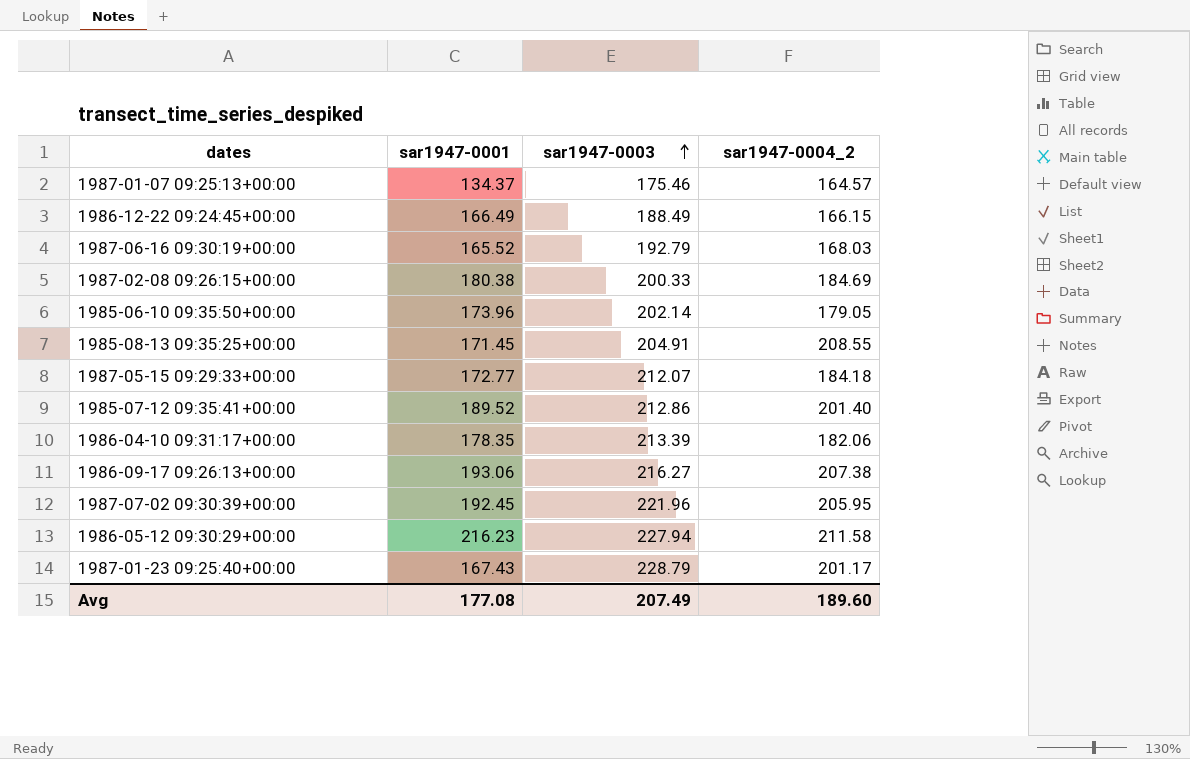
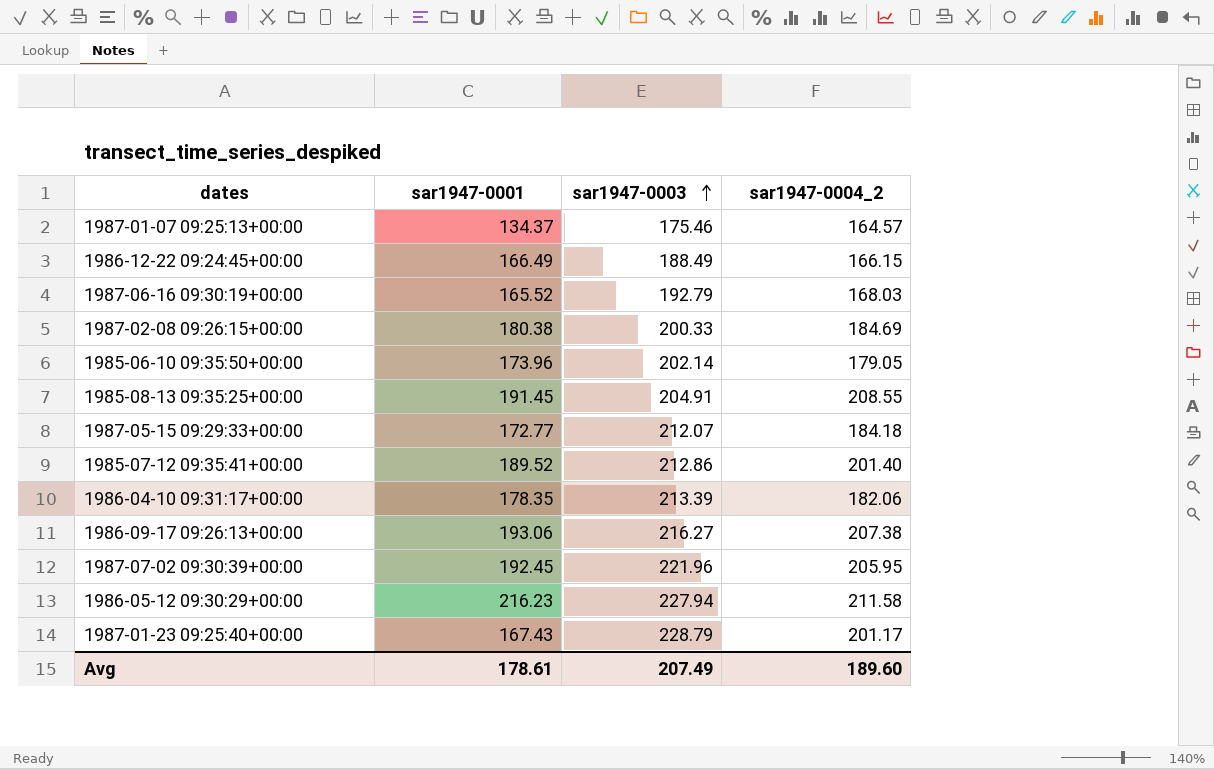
1985-08-13 09:35:25+00:00 | sar1947-0001: 171.45 -> 191.45
Avg | sar1947-0001: 177.08 -> 178.61

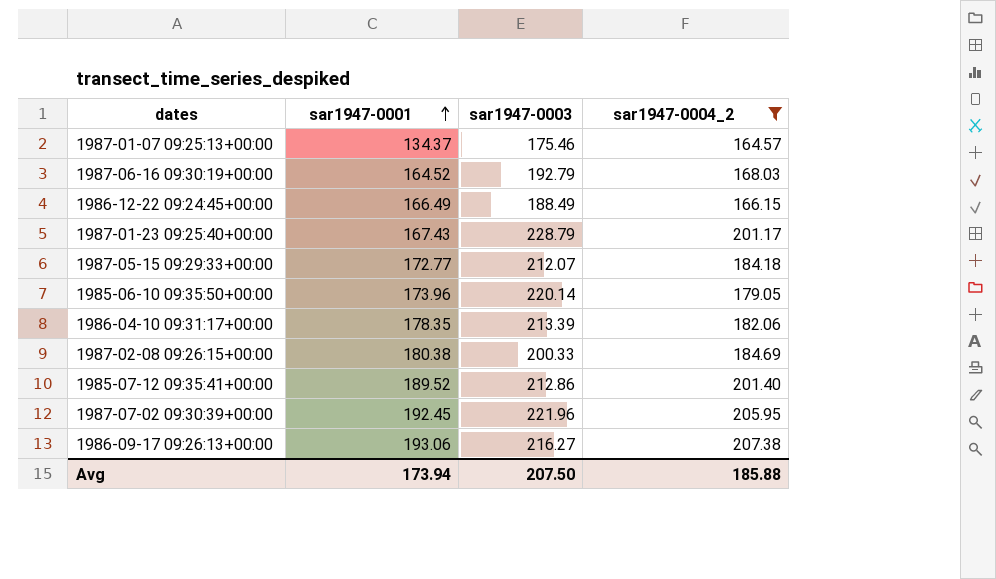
filter: none -> sar1947-0004_2 <= 207.38
row order: sar1947-0003 ascending -> sar1947-0001 ascending
1987-06-16 09:30:19+00:00 | sar1947-0001: 165.52 -> 164.52
1985-06-10 09:35:50+00:00 | sar1947-0003: 202.14 -> 220.14
Avg | sar1947-0001: 178.61 -> 173.94
Avg | sar1947-0003: 207.49 -> 207.50
Avg | sar1947-0004_2: 189.60 -> 185.88

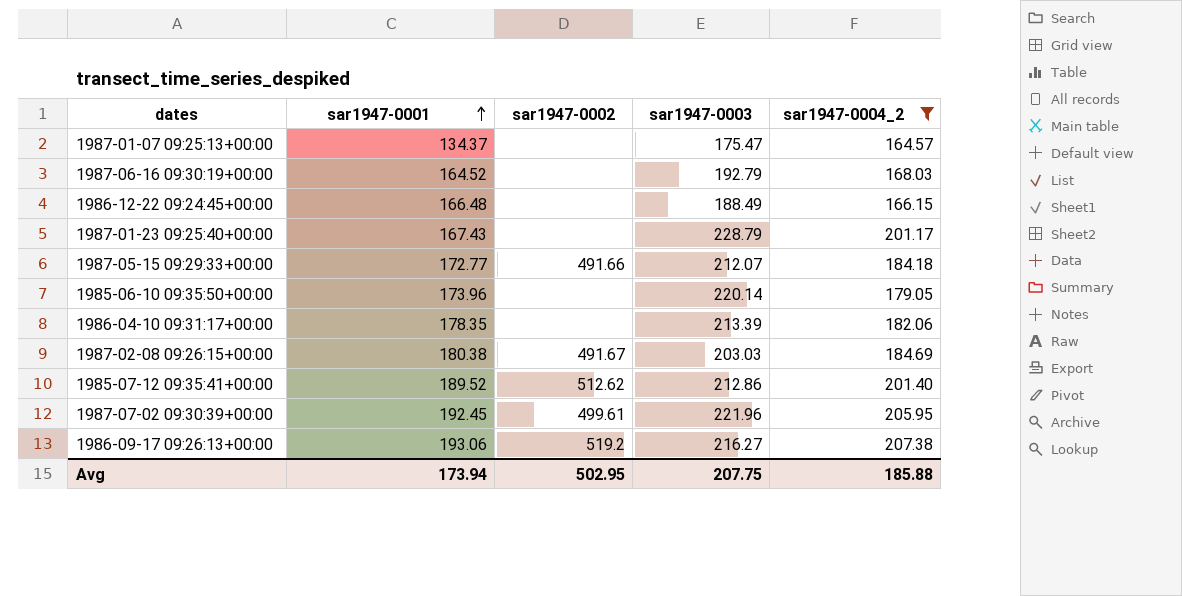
column sar1947-0002 | position: none -> 3
1987-01-07 09:25:13+00:00 | sar1947-0003: 175.46 -> 175.47
1986-12-22 09:24:45+00:00 | sar1947-0001: 166.49 -> 166.48
1987-02-08 09:26:15+00:00 | sar1947-0003: 200.33 -> 203.03
Avg | sar1947-0003: 207.50 -> 207.75

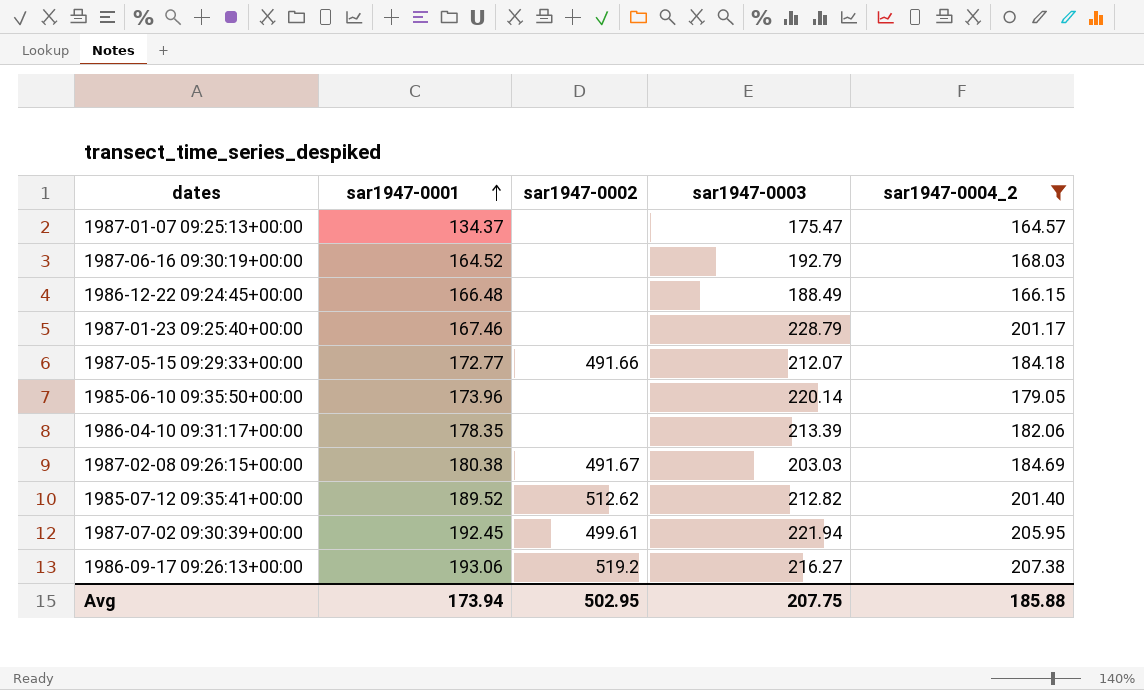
1987-01-23 09:25:40+00:00 | sar1947-0001: 167.43 -> 167.46
1985-07-12 09:35:41+00:00 | sar1947-0003: 212.86 -> 212.82
1987-07-02 09:30:39+00:00 | sar1947-0003: 221.96 -> 221.94

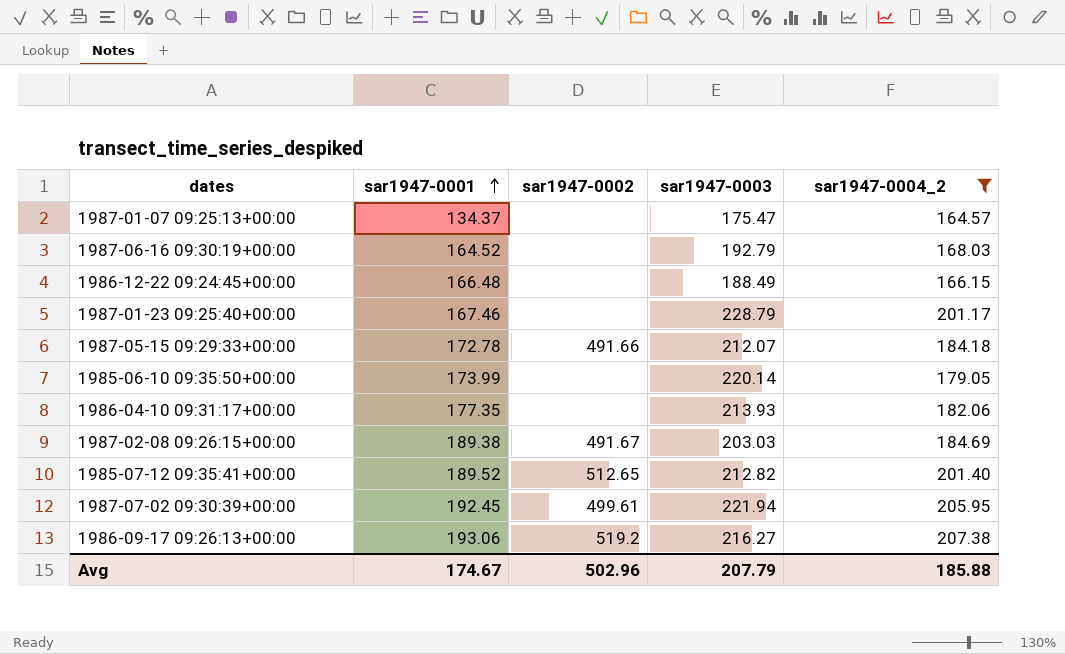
1987-05-15 09:29:33+00:00 | sar1947-0001: 172.77 -> 172.78
1985-06-10 09:35:50+00:00 | sar1947-0001: 173.96 -> 173.99
1986-04-10 09:31:17+00:00 | sar1947-0001: 178.35 -> 177.35
1986-04-10 09:31:17+00:00 | sar1947-0003: 213.39 -> 213.93
1987-02-08 09:26:15+00:00 | sar1947-0001: 180.38 -> 189.38
1985-07-12 09:35:41+00:00 | sar1947-0002: 512.62 -> 512.65
Avg | sar1947-0001: 173.94 -> 174.67
Avg | sar1947-0002: 502.95 -> 502.96
Avg | sar1947-0003: 207.75 -> 207.79

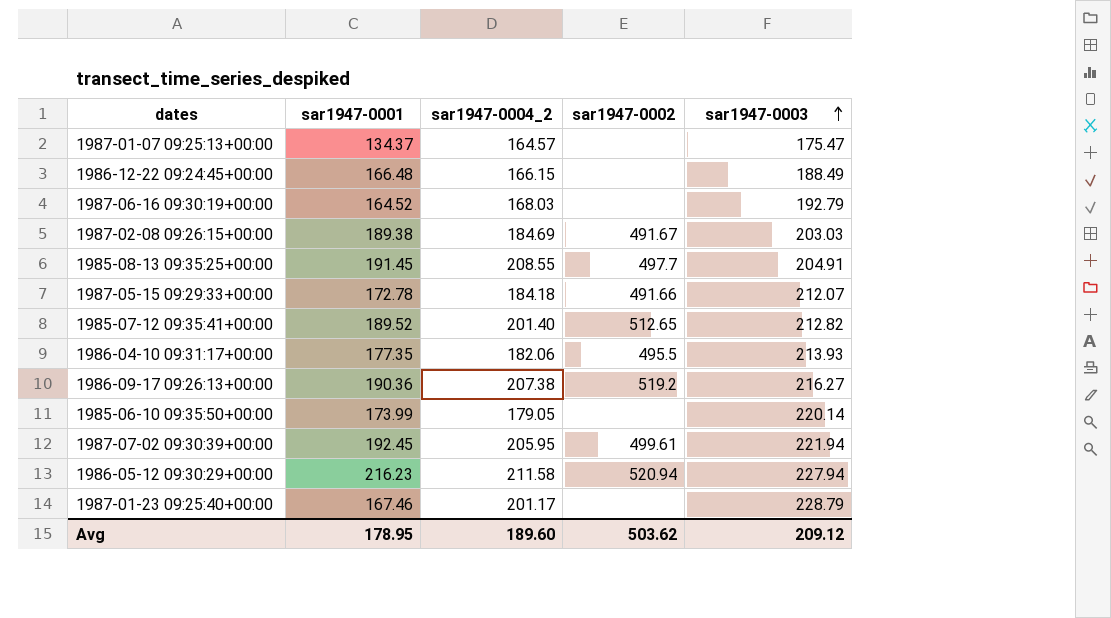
filter: sar1947-0004_2 <= 207.38 -> none
row order: sar1947-0001 ascending -> sar1947-0003 ascending
column sar1947-0004_2 | position: 5 -> 3
1986-04-10 09:31:17+00:00 | sar1947-0002: none -> 495.5
1986-09-17 09:26:13+00:00 | sar1947-0001: 193.06 -> 190.36
Avg | sar1947-0001: 174.67 -> 178.95
Avg | sar1947-0004_2: 185.88 -> 189.60
Avg | sar1947-0002: 502.96 -> 503.62
Avg | sar1947-0003: 207.79 -> 209.12

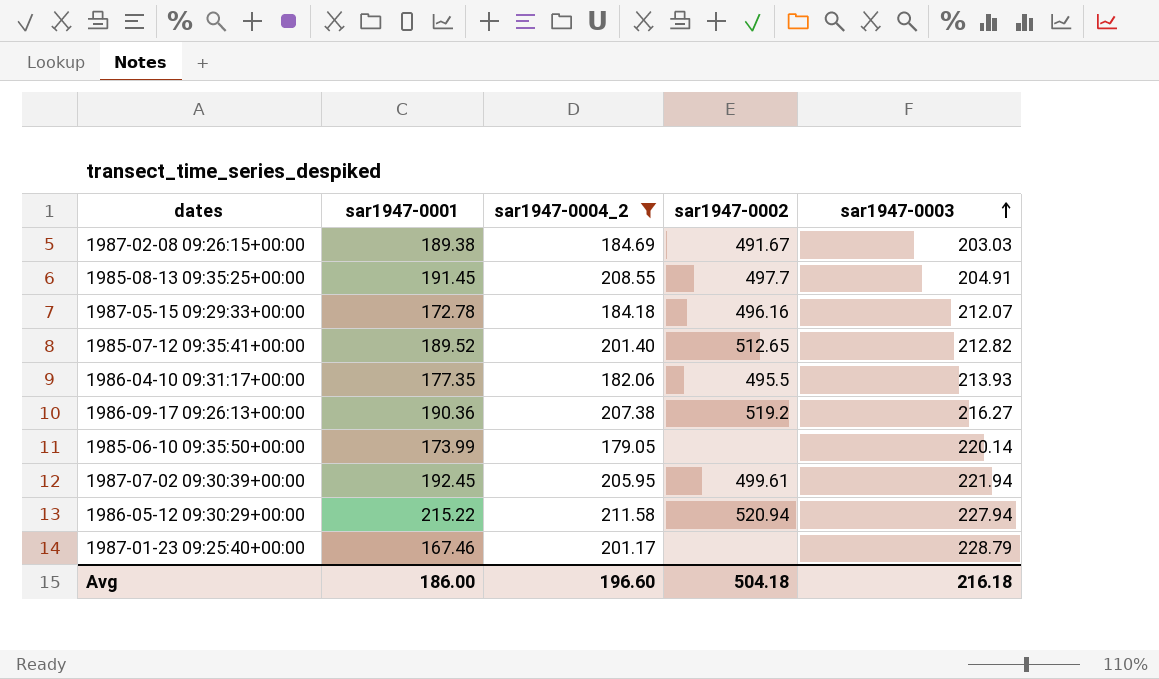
filter: none -> sar1947-0004_2 >= 179.05
1987-05-15 09:29:33+00:00 | sar1947-0002: 491.66 -> 496.16
1986-05-12 09:30:29+00:00 | sar1947-0001: 216.23 -> 215.22
Avg | sar1947-0001: 178.95 -> 186.00
Avg | sar1947-0004_2: 189.60 -> 196.60
Avg | sar1947-0002: 503.62 -> 504.18
Avg | sar1947-0003: 209.12 -> 216.18

